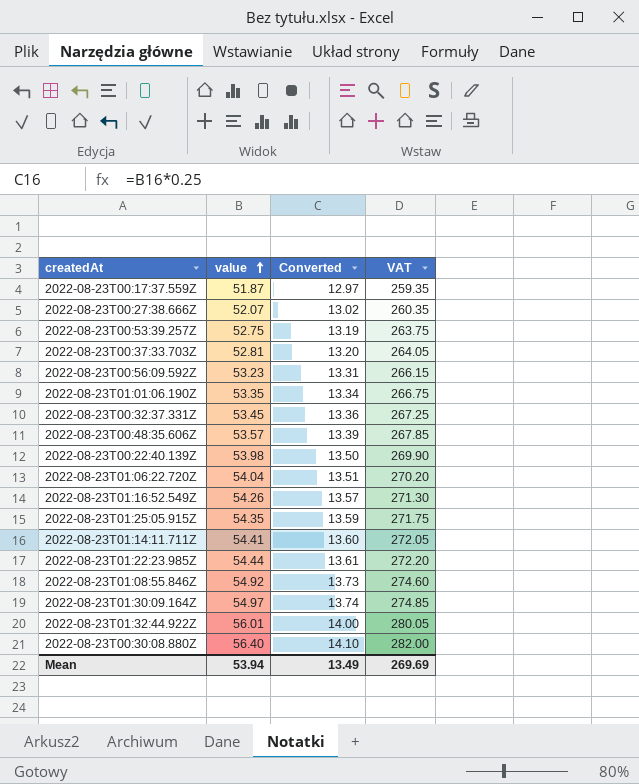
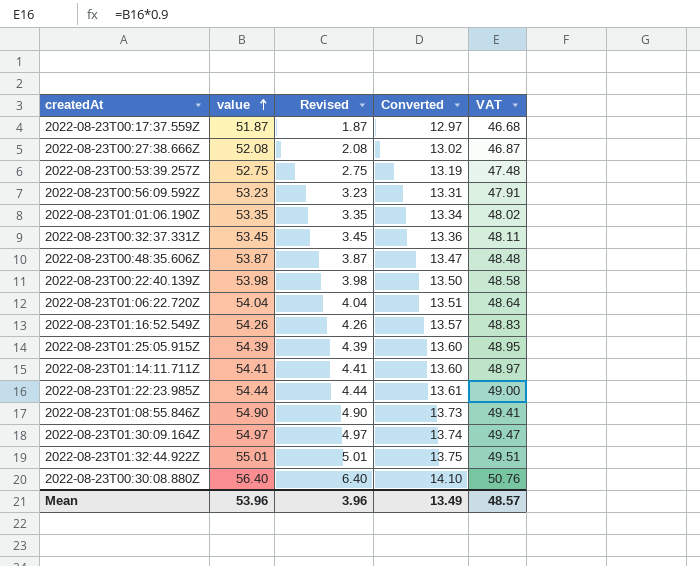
column Revised | formula: none -> [value] - 50
column VAT | formula: [value] * 5 -> [value] * 0.9
row 2022-08-23T00:37:33.703Z: 52.81 | 13.20 | 264.05 -> none
2022-08-23T00:27:38.666Z | value: 52.07 -> 52.08
2022-08-23T00:48:35.606Z | value: 53.57 -> 53.87
2022-08-23T00:48:35.606Z | Converted: 13.39 -> 13.47
2022-08-23T01:25:05.915Z | value: 54.35 -> 54.39
2022-08-23T01:25:05.915Z | Converted: 13.59 -> 13.60
2022-08-23T01:08:55.846Z | value: 54.92 -> 54.90
2022-08-23T01:32:44.922Z | value: 56.01 -> 55.01
2022-08-23T01:32:44.922Z | Converted: 14.00 -> 13.75
Mean | value: 53.94 -> 53.96
Mean | VAT: 269.69 -> 48.57

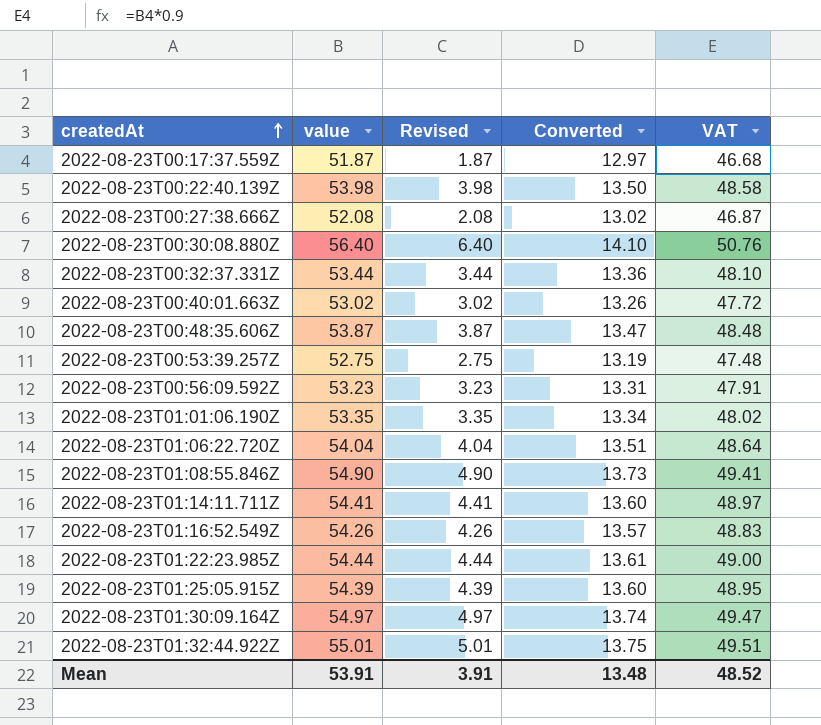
row order: value ascending -> createdAt ascending
2022-08-23T00:32:37.331Z | value: 53.45 -> 53.44
2022-08-23T00:32:37.331Z | Revised: 3.45 -> 3.44
2022-08-23T00:32:37.331Z | VAT: 48.11 -> 48.10
row 2022-08-23T00:40:01.663Z: none -> 53.02 | 3.02 | 13.26 | 47.72
Mean | value: 53.96 -> 53.91
Mean | Revised: 3.96 -> 3.91
Mean | Converted: 13.49 -> 13.48
Mean | VAT: 48.57 -> 48.52

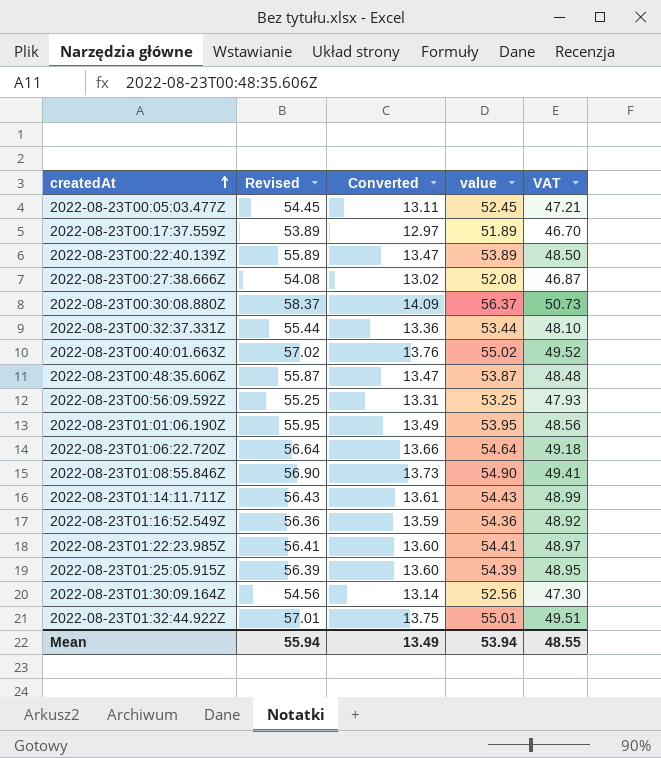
column Revised | formula: [value] - 50 -> [value] + 2
column value | position: 2 -> 4
row 2022-08-23T00:53:39.257Z: 52.75 | 2.75 | 13.19 | 47.48 -> none
row 2022-08-23T00:05:03.477Z: none -> 54.45 | 13.11 | 52.45 | 47.21
2022-08-23T00:17:37.559Z | value: 51.87 -> 51.89
2022-08-23T00:17:37.559Z | VAT: 46.68 -> 46.70
2022-08-23T00:22:40.139Z | Converted: 13.50 -> 13.47
2022-08-23T00:22:40.139Z | value: 53.98 -> 53.89
2022-08-23T00:22:40.139Z | VAT: 48.58 -> 48.50
2022-08-23T00:30:08.880Z | Converted: 14.10 -> 14.09
2022-08-23T00:30:08.880Z | value: 56.40 -> 56.37
2022-08-23T00:30:08.880Z | VAT: 50.76 -> 50.73
2022-08-23T00:40:01.663Z | Converted: 13.26 -> 13.76
2022-08-23T00:40:01.663Z | value: 53.02 -> 55.02
2022-08-23T00:40:01.663Z | VAT: 47.72 -> 49.52
2022-08-23T00:56:09.592Z | value: 53.23 -> 53.25
2022-08-23T00:56:09.592Z | VAT: 47.91 -> 47.93
2022-08-23T01:01:06.190Z | Converted: 13.34 -> 13.49
2022-08-23T01:01:06.190Z | value: 53.35 -> 53.95
2022-08-23T01:01:06.190Z | VAT: 48.02 -> 48.56
2022-08-23T01:06:22.720Z | Converted: 13.51 -> 13.66
2022-08-23T01:06:22.720Z | value: 54.04 -> 54.64
2022-08-23T01:06:22.720Z | VAT: 48.64 -> 49.18
2022-08-23T01:14:11.711Z | Converted: 13.60 -> 13.61
2022-08-23T01:14:11.711Z | value: 54.41 -> 54.43
2022-08-23T01:14:11.711Z | VAT: 48.97 -> 48.99
2022-08-23T01:16:52.549Z | Converted: 13.57 -> 13.59
2022-08-23T01:16:52.549Z | value: 54.26 -> 54.36
2022-08-23T01:16:52.549Z | VAT: 48.83 -> 48.92
2022-08-23T01:22:23.985Z | Converted: 13.61 -> 13.60
2022-08-23T01:22:23.985Z | value: 54.44 -> 54.41
2022-08-23T01:22:23.985Z | VAT: 49.00 -> 48.97
2022-08-23T01:30:09.164Z | Converted: 13.74 -> 13.14
2022-08-23T01:30:09.164Z | value: 54.97 -> 52.56
2022-08-23T01:30:09.164Z | VAT: 49.47 -> 47.30
Mean | Revised: 3.91 -> 55.94
Mean | Converted: 13.48 -> 13.49
Mean | value: 53.91 -> 53.94
Mean | VAT: 48.52 -> 48.55

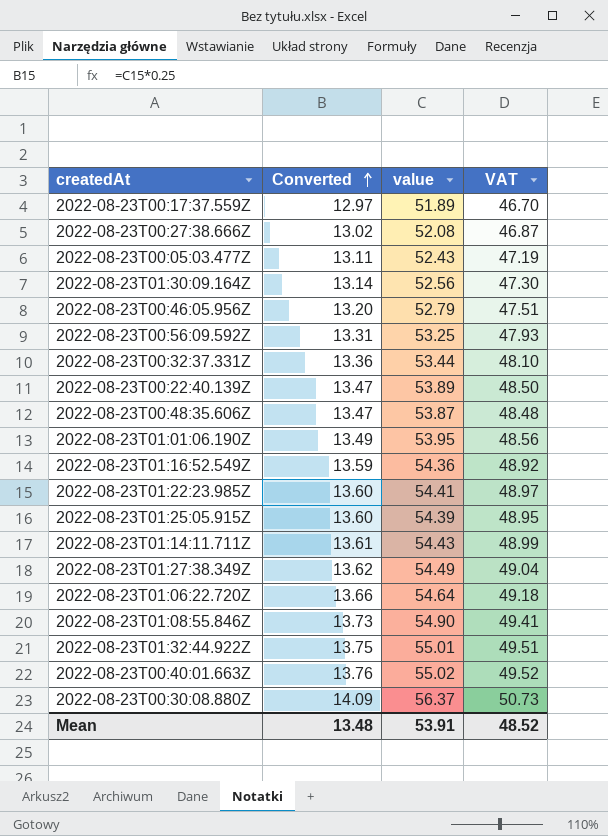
row order: createdAt ascending -> Converted ascending
column Revised | formula: [value] + 2 -> none
2022-08-23T00:05:03.477Z | value: 52.45 -> 52.43
2022-08-23T00:05:03.477Z | VAT: 47.21 -> 47.19
row 2022-08-23T00:46:05.956Z: none -> 13.20 | 52.79 | 47.51
row 2022-08-23T01:27:38.349Z: none -> 13.62 | 54.49 | 49.04
Mean | Converted: 13.49 -> 13.48
Mean | value: 53.94 -> 53.91
Mean | VAT: 48.55 -> 48.52

